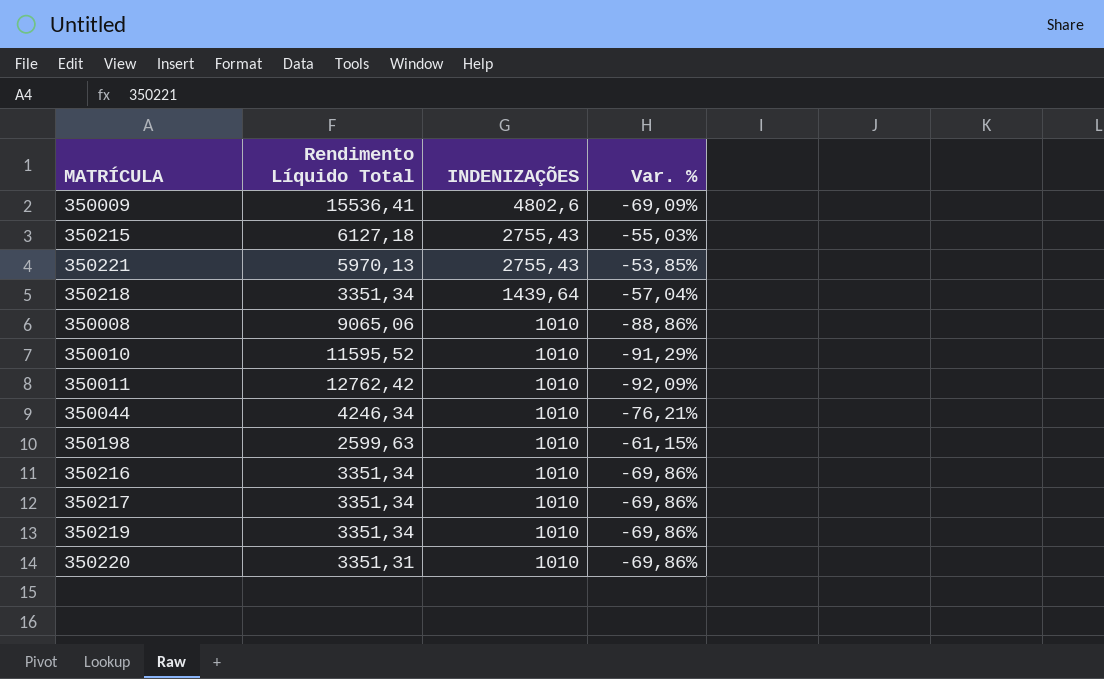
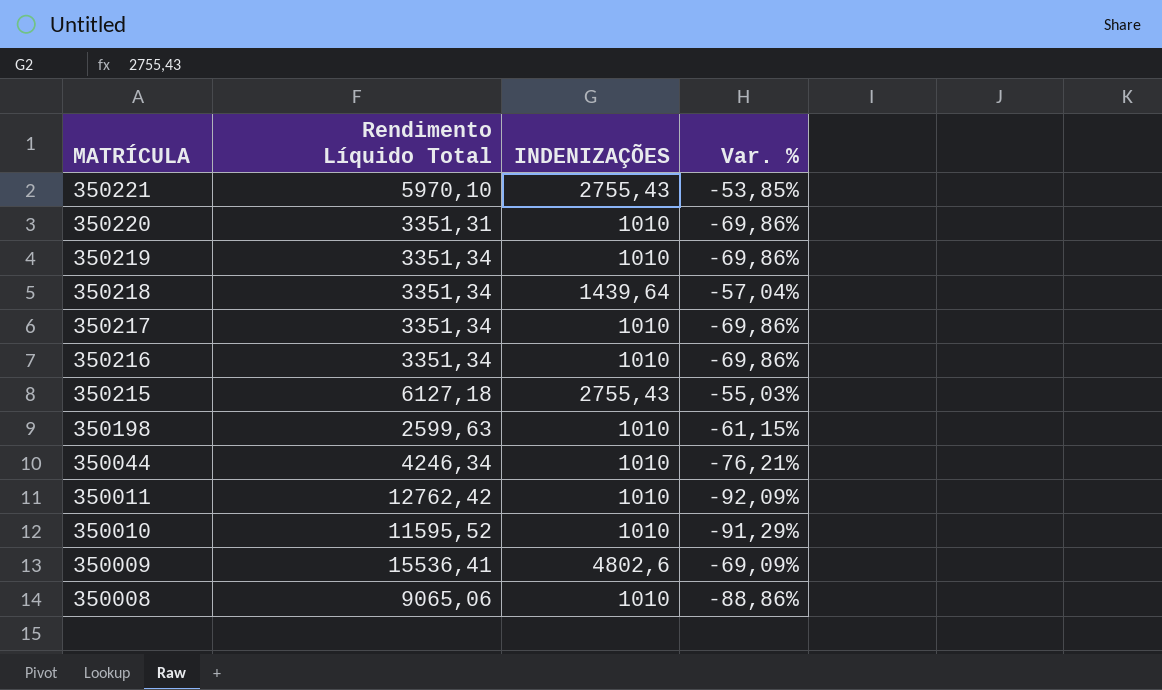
row order: INDENIZAÇÕES descending -> MATRÍCULA descending
350221 | Rendimento Líquido Total: 5970,13 -> 5970,10

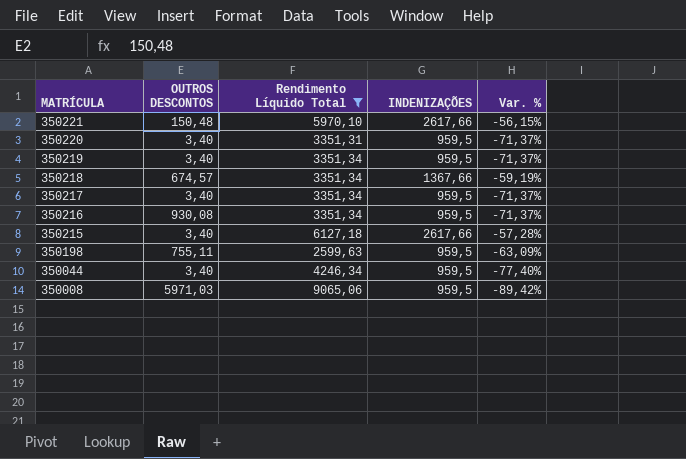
filter: none -> Rendimento Líquido Total <= 9065,06
column OUTROS DESCONTOS | position: none -> 2
350221 | INDENIZAÇÕES: 2755,43 -> 2617,66
350221 | Var. %: -53,85% -> -56,15%
350220 | INDENIZAÇÕES: 1010 -> 959,5
350220 | Var. %: -69,86% -> -71,37%
350219 | INDENIZAÇÕES: 1010 -> 959,5
350219 | Var. %: -69,86% -> -71,37%
350218 | INDENIZAÇÕES: 1439,64 -> 1367,66
350218 | Var. %: -57,04% -> -59,19%
350217 | INDENIZAÇÕES: 1010 -> 959,5
350217 | Var. %: -69,86% -> -71,37%
350216 | INDENIZAÇÕES: 1010 -> 959,5
350216 | Var. %: -69,86% -> -71,37%
350215 | INDENIZAÇÕES: 2755,43 -> 2617,66
350215 | Var. %: -55,03% -> -57,28%
350198 | INDENIZAÇÕES: 1010 -> 959,5
350198 | Var. %: -61,15% -> -63,09%
350044 | INDENIZAÇÕES: 1010 -> 959,5
350044 | Var. %: -76,21% -> -77,40%
350008 | INDENIZAÇÕES: 1010 -> 959,5
350008 | Var. %: -88,86% -> -89,42%

